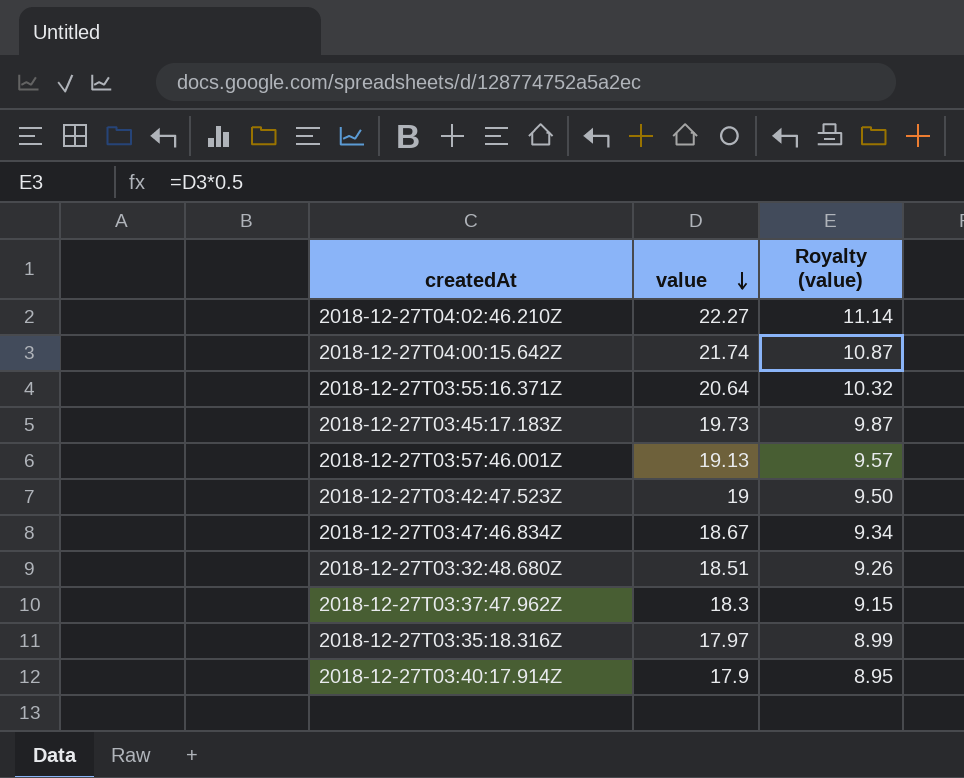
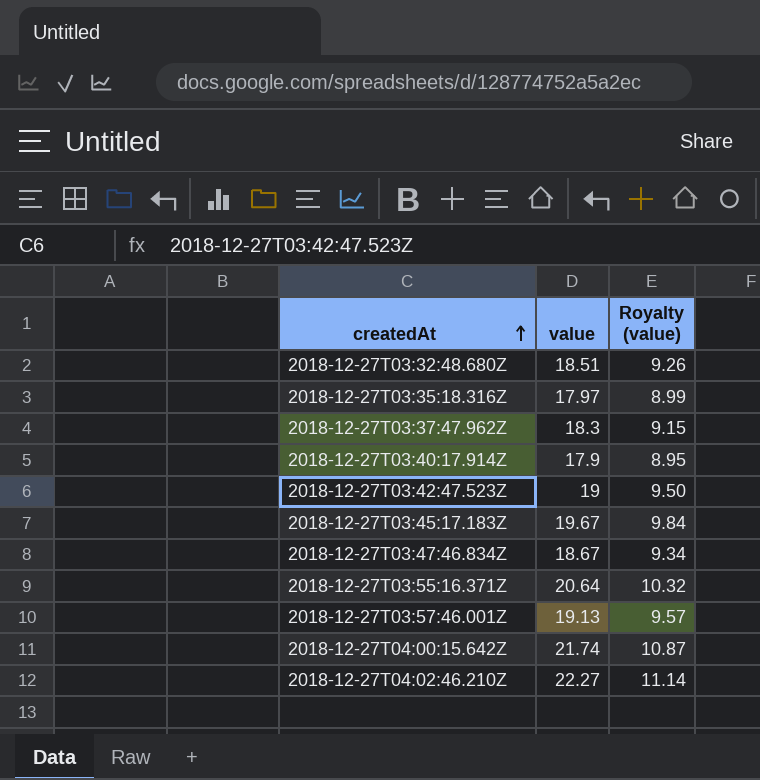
row order: value descending -> createdAt ascending
2018-12-27T03:45:17.183Z | value: 19.73 -> 19.67
2018-12-27T03:45:17.183Z | Royalty (value): 9.87 -> 9.84

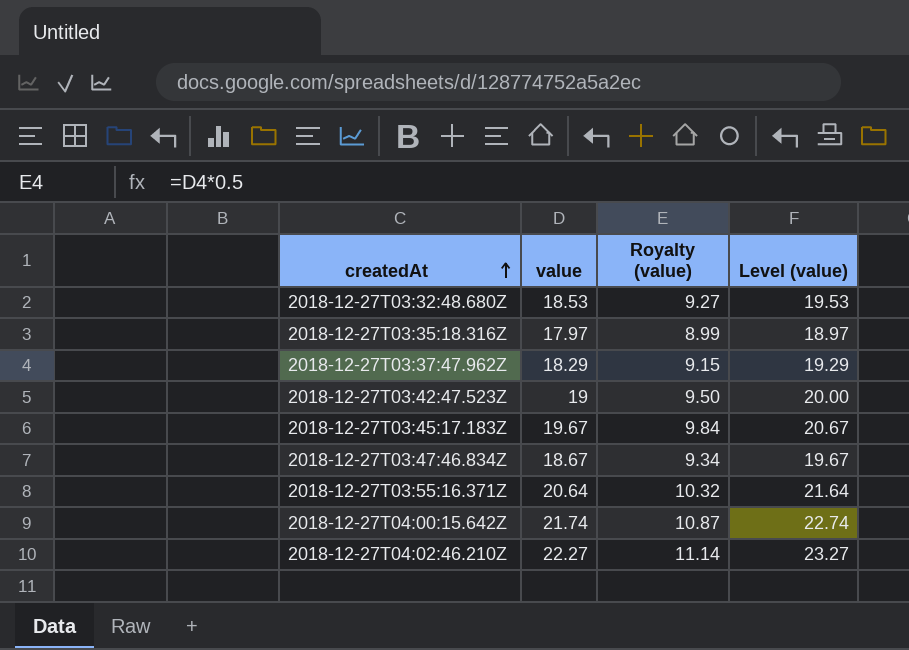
column Level (value) | formula: none -> [value] + 1
row 2018-12-27T03:40:17.914Z: 17.9 | 8.95 -> none
row 2018-12-27T03:57:46.001Z: 19.13 | 9.57 -> none
2018-12-27T03:32:48.680Z | value: 18.51 -> 18.53
2018-12-27T03:32:48.680Z | Royalty (value): 9.26 -> 9.27
2018-12-27T03:37:47.962Z | value: 18.3 -> 18.29

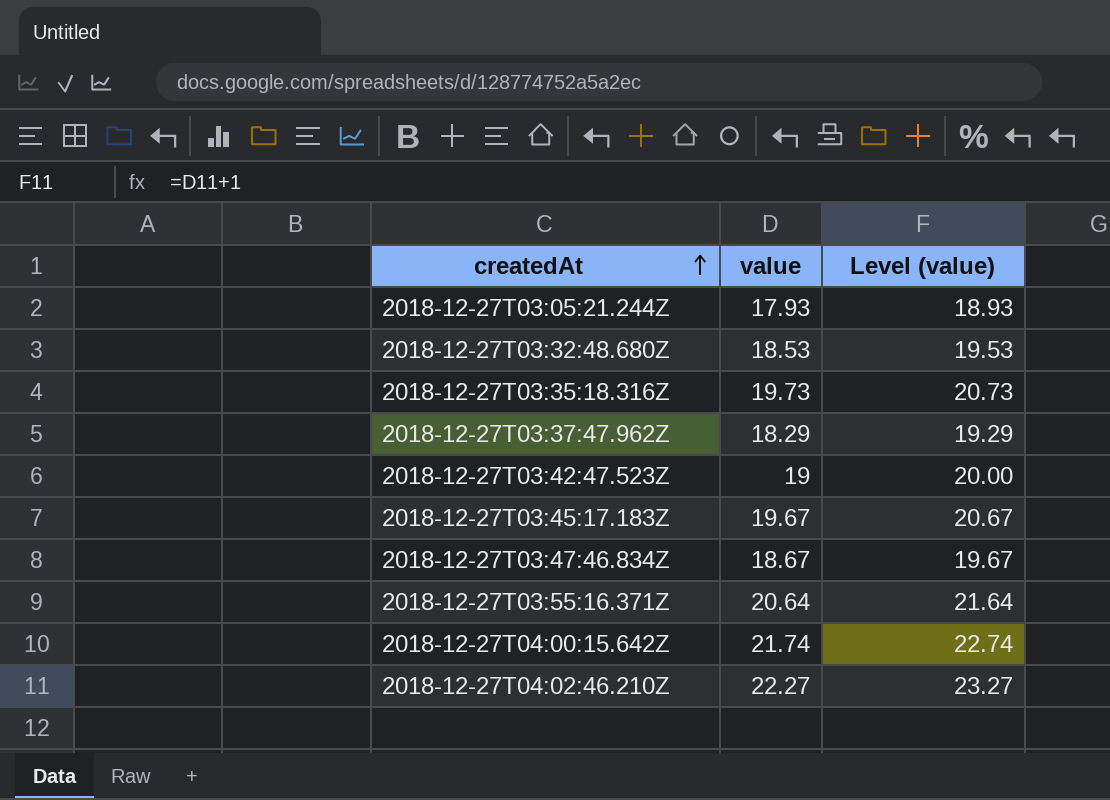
column Royalty (value) | formula: [value] * 0.5 -> none
row 2018-12-27T03:05:21.244Z: none -> 17.93 | 18.93
2018-12-27T03:35:18.316Z | value: 17.97 -> 19.73
2018-12-27T03:35:18.316Z | Level (value): 18.97 -> 20.73

